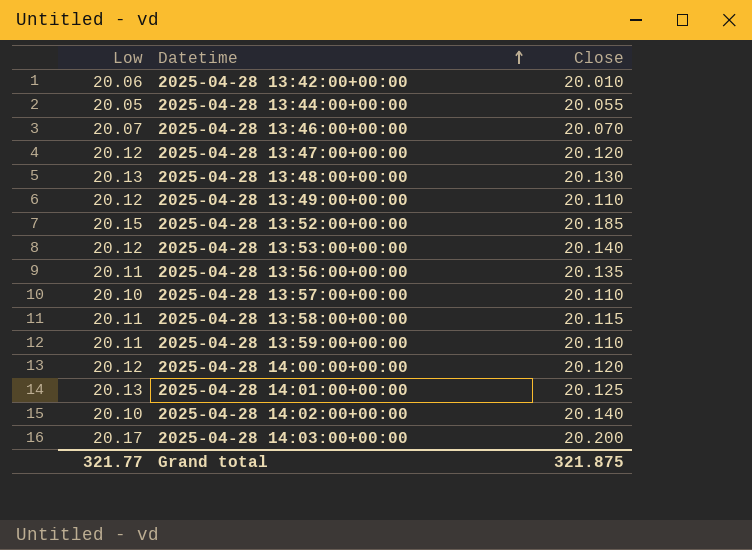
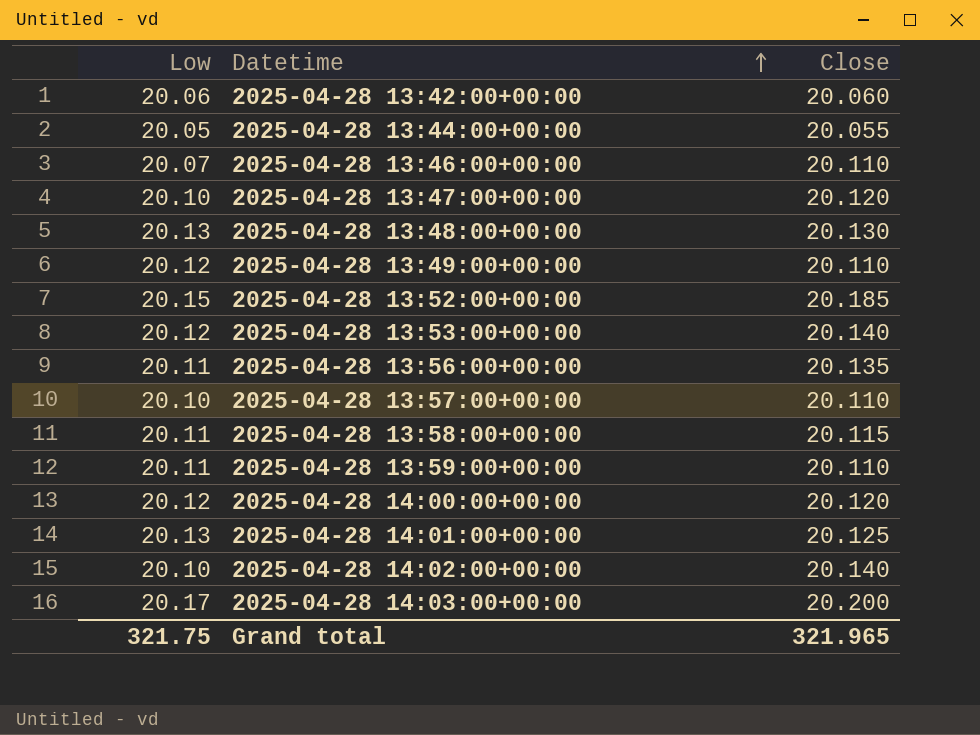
2025-04-28 13:42:00+00:00 | Close: 20.010 -> 20.060
2025-04-28 13:46:00+00:00 | Close: 20.070 -> 20.110
2025-04-28 13:47:00+00:00 | Low: 20.12 -> 20.10
Grand total | Low: 321.77 -> 321.75
Grand total | Close: 321.875 -> 321.965

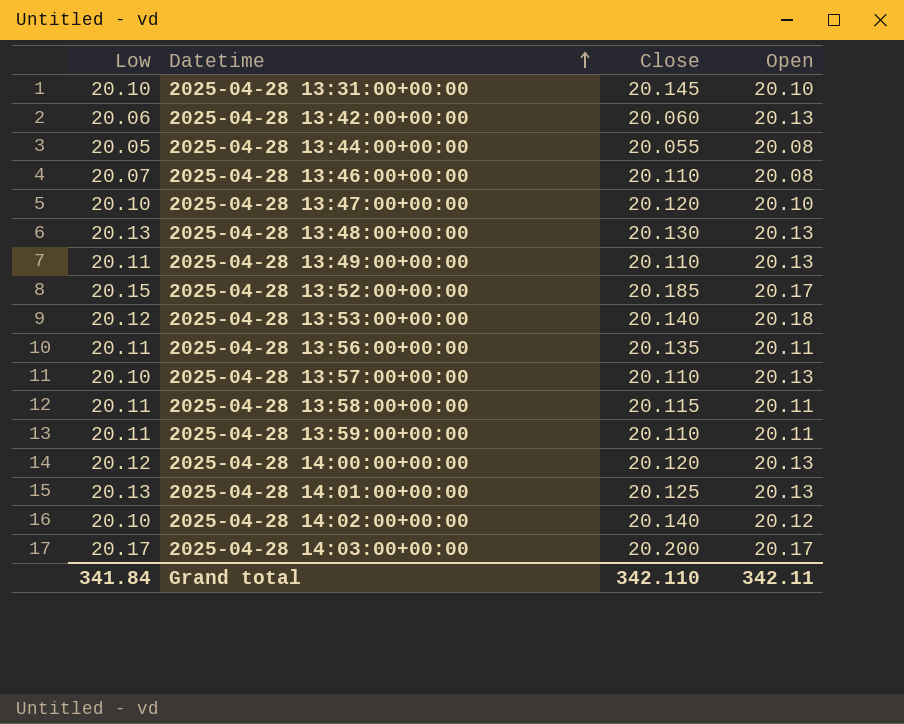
column Open | position: none -> 4
row 2025-04-28 13:31:00+00:00: none -> 20.10 | 20.145 | 20.10
2025-04-28 13:49:00+00:00 | Low: 20.12 -> 20.11
Grand total | Low: 321.75 -> 341.84
Grand total | Close: 321.965 -> 342.110

